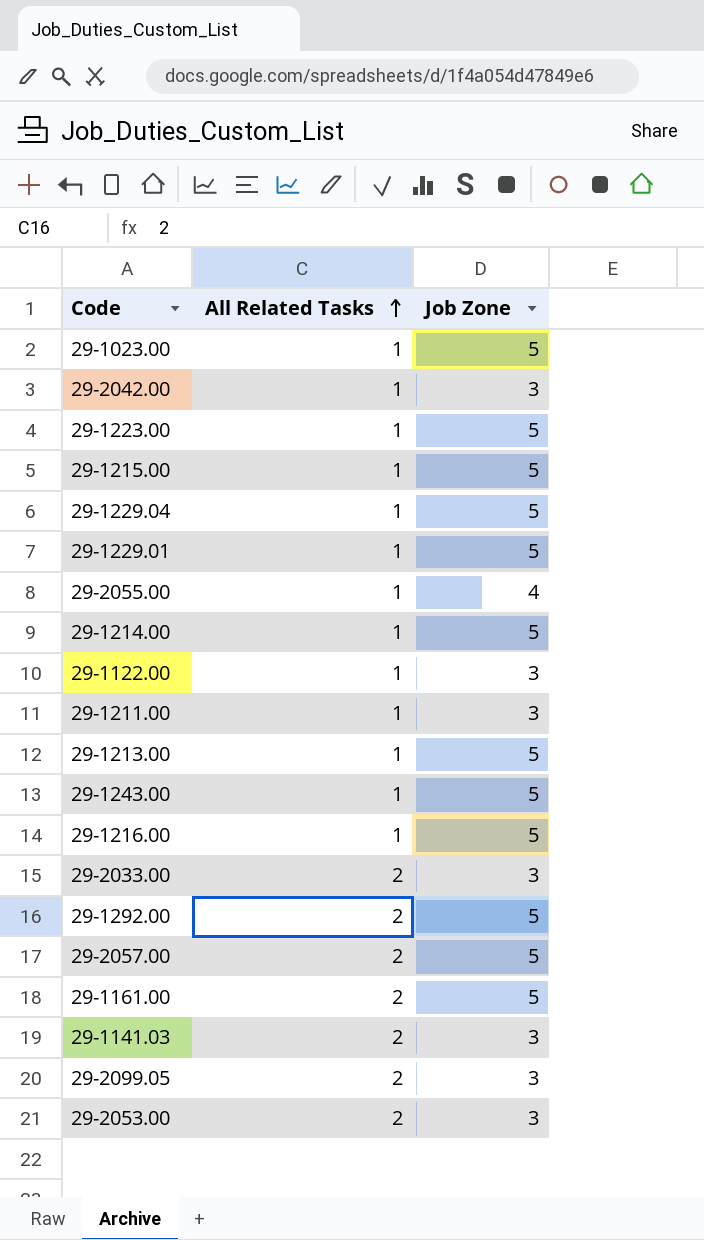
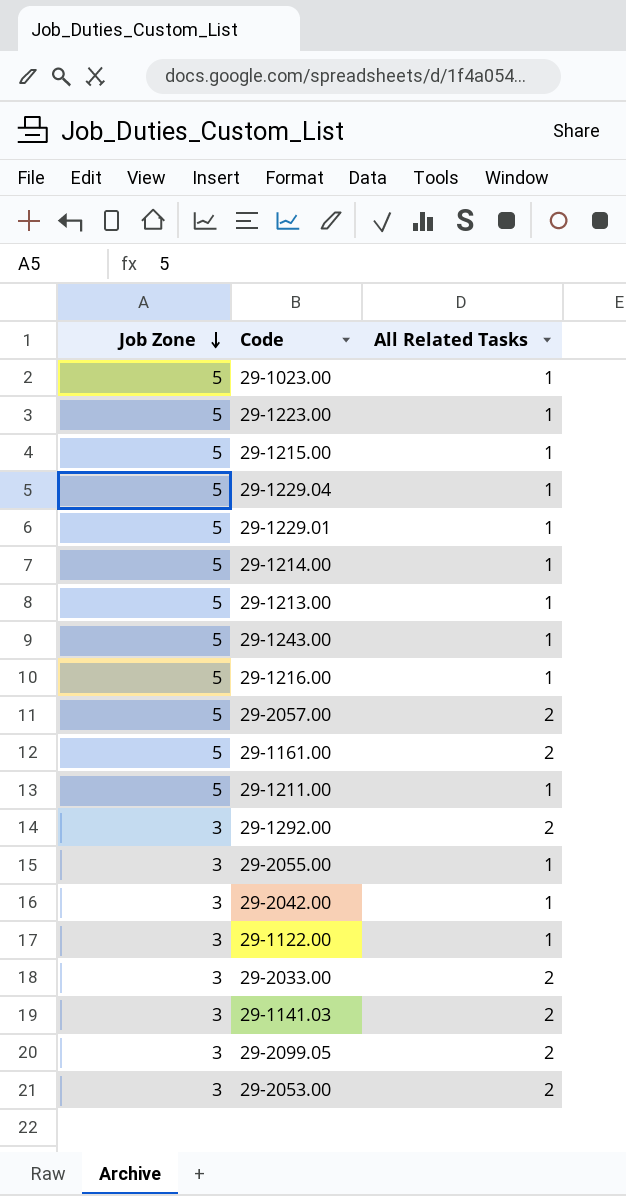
row order: All Related Tasks ascending -> Job Zone descending
column Job Zone | position: 3 -> 1
29-1211.00 | Job Zone: 3 -> 5
29-1292.00 | Job Zone: 5 -> 3
29-2055.00 | Job Zone: 4 -> 3

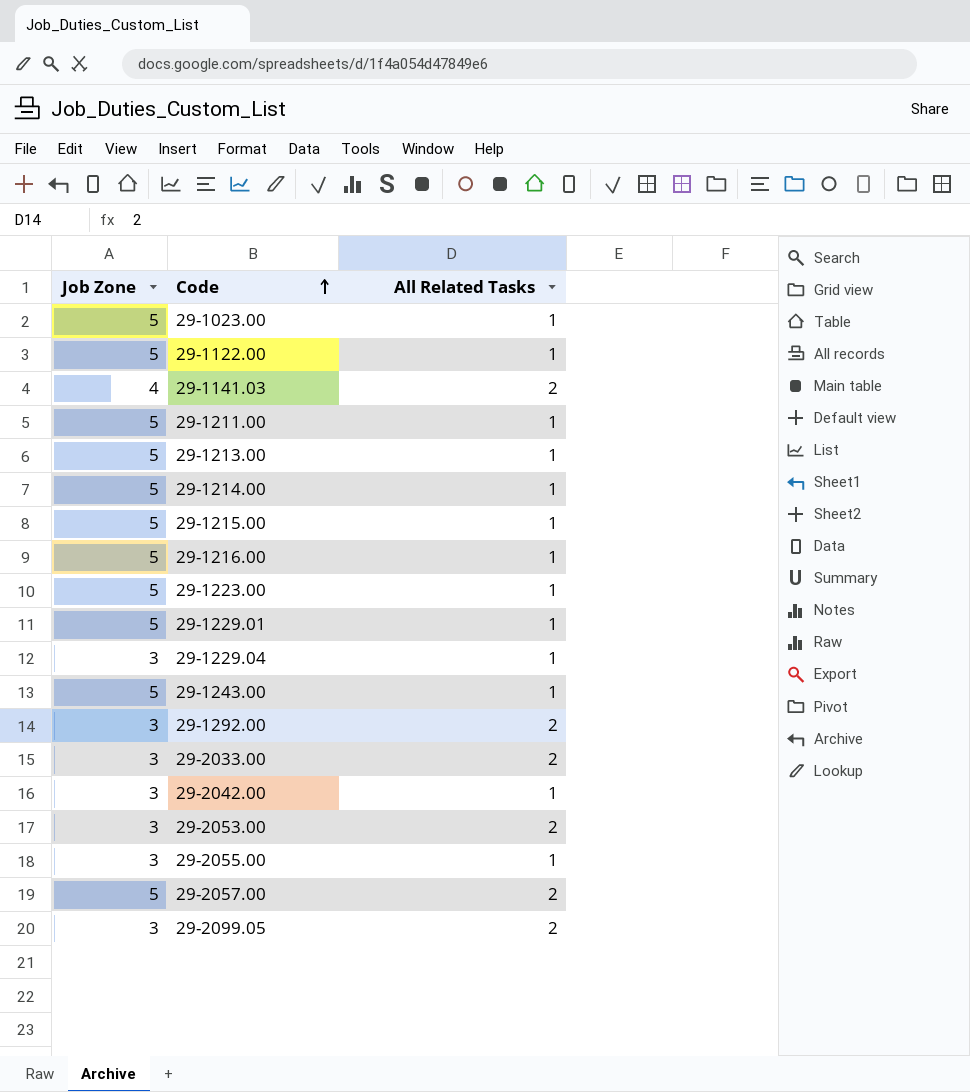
row order: Job Zone descending -> Code ascending
row 29-1161.00: 5 | 2 -> none
29-1122.00 | Job Zone: 3 -> 5
29-1141.03 | Job Zone: 3 -> 4
29-1229.04 | Job Zone: 5 -> 3

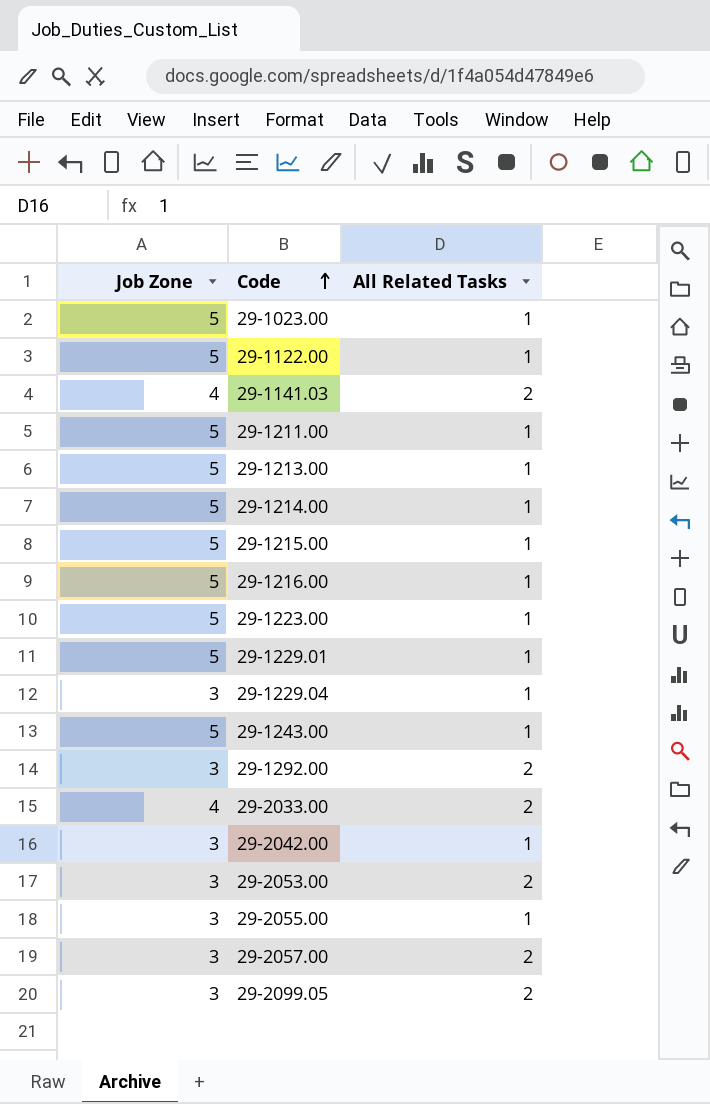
29-2033.00 | Job Zone: 3 -> 4
29-2057.00 | Job Zone: 5 -> 3

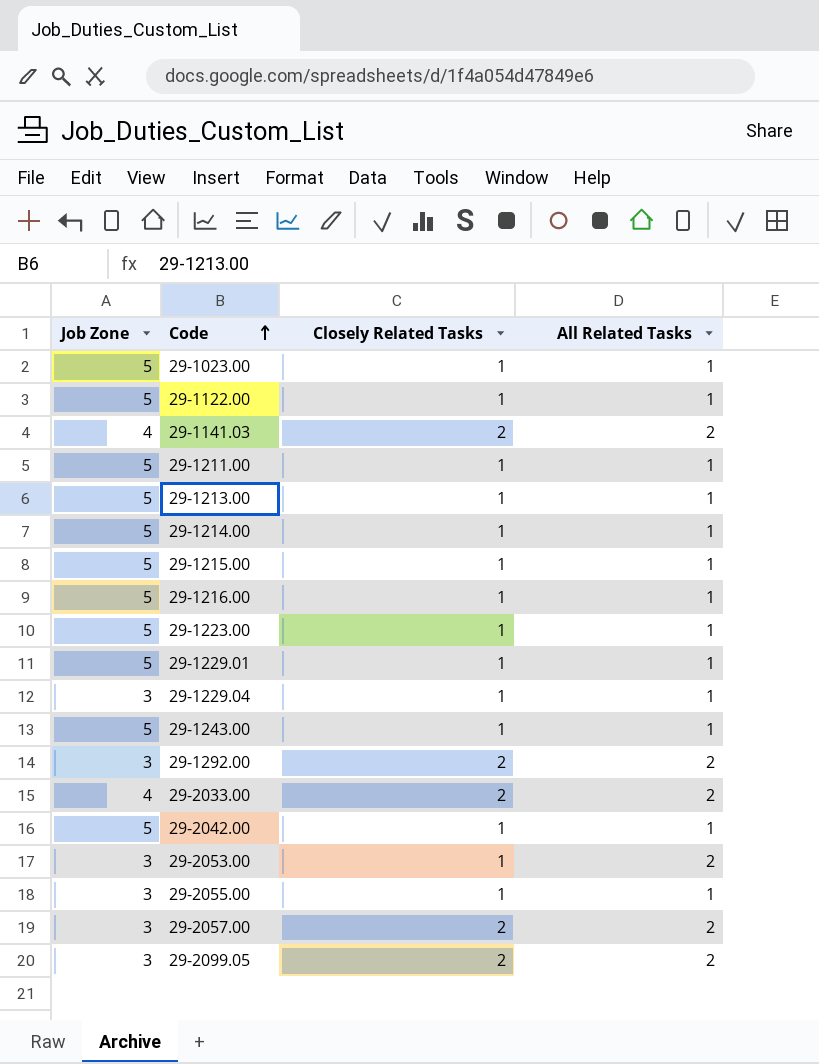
column Closely Related Tasks | position: none -> 3
29-2042.00 | Job Zone: 3 -> 5

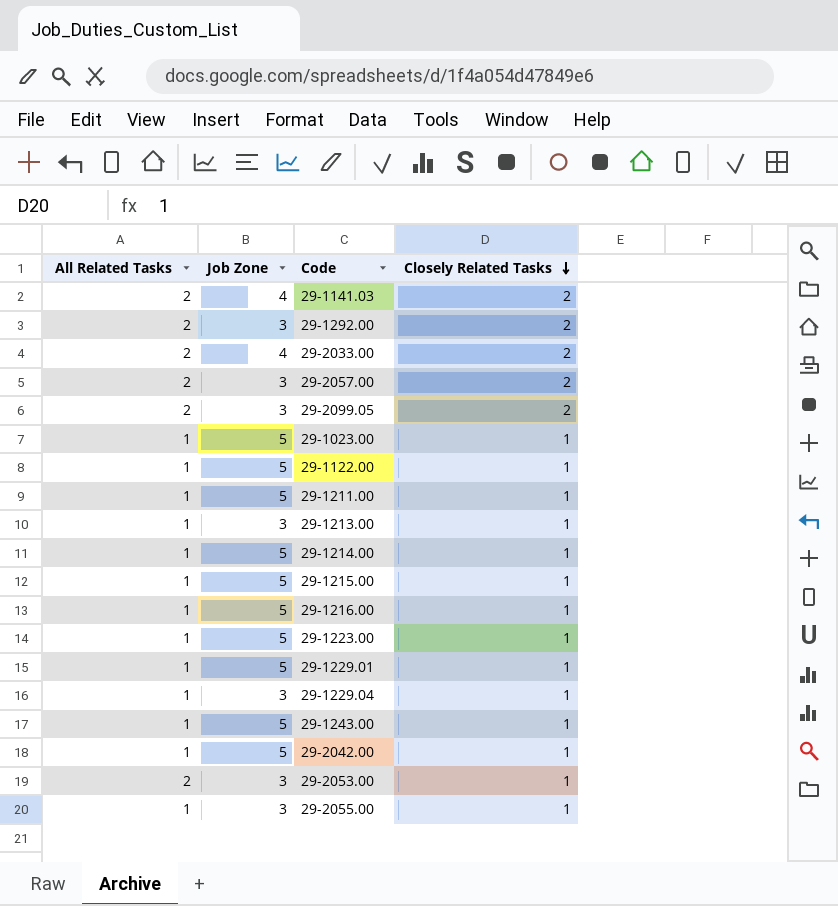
row order: Code ascending -> Closely Related Tasks descending
column All Related Tasks | position: 4 -> 1
29-1213.00 | Job Zone: 5 -> 3

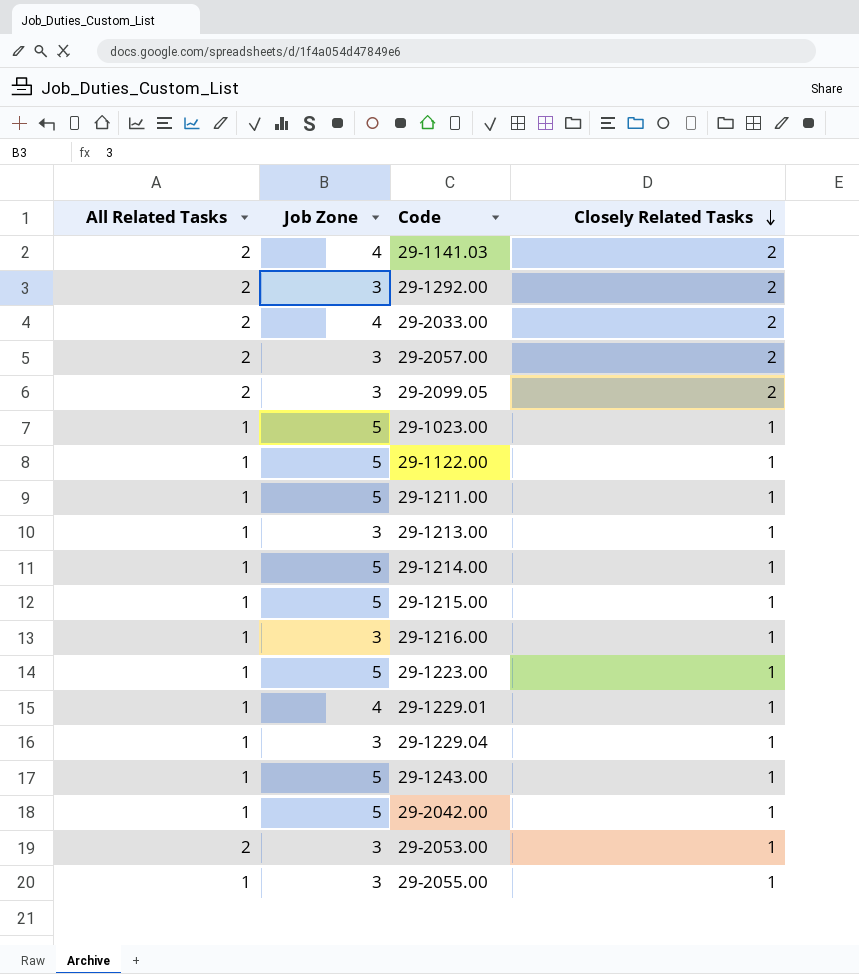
29-1216.00 | Job Zone: 5 -> 3
29-1229.01 | Job Zone: 5 -> 4

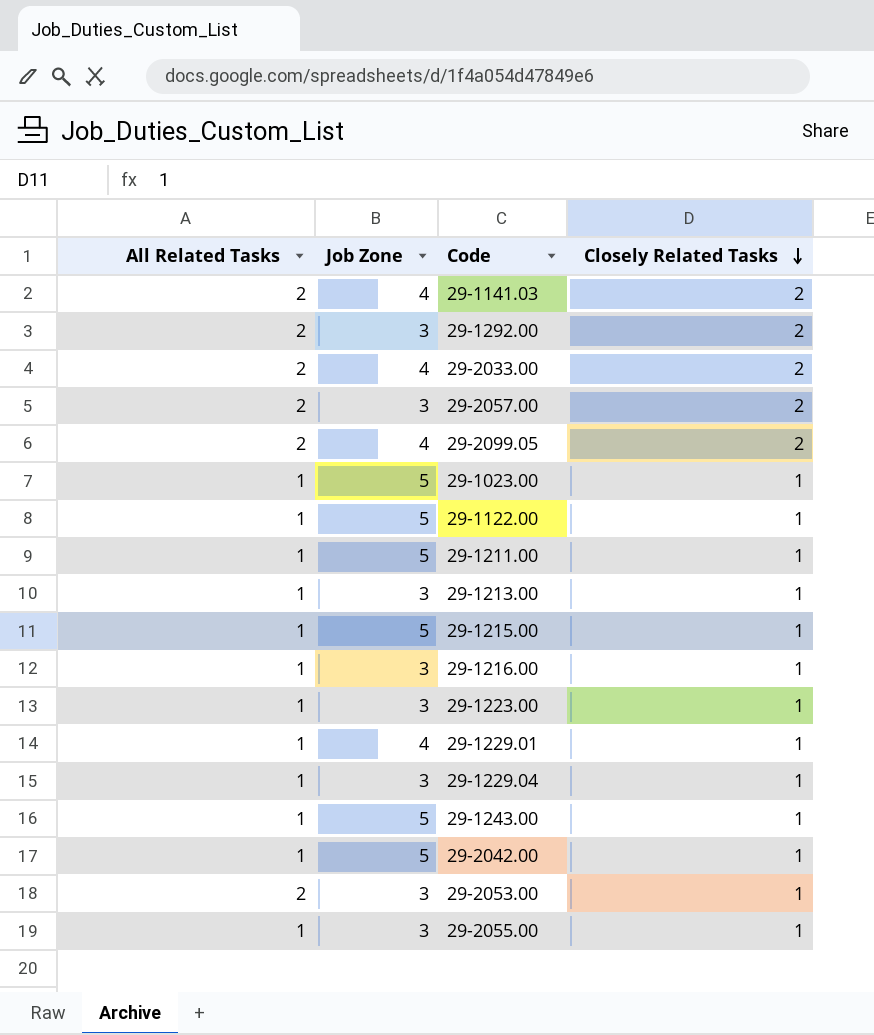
row 29-1214.00: 1 | 5 | 1 -> none
29-2099.05 | Job Zone: 3 -> 4
29-1223.00 | Job Zone: 5 -> 3

